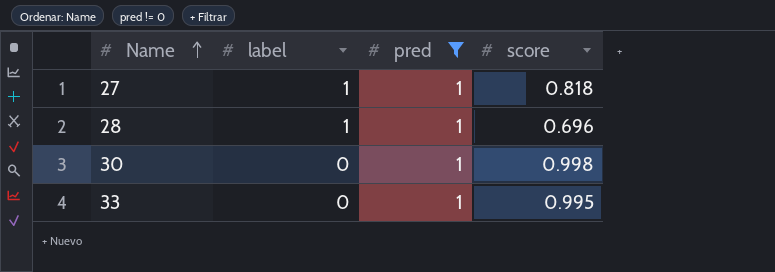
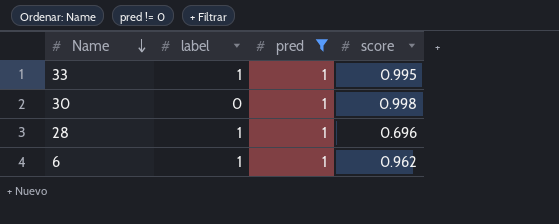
row order: Name ascending -> Name descending
row 27: 1 | 1 | 0.818 -> none
33 | label: 0 -> 1
row 6: none -> 1 | 1 | 0.962

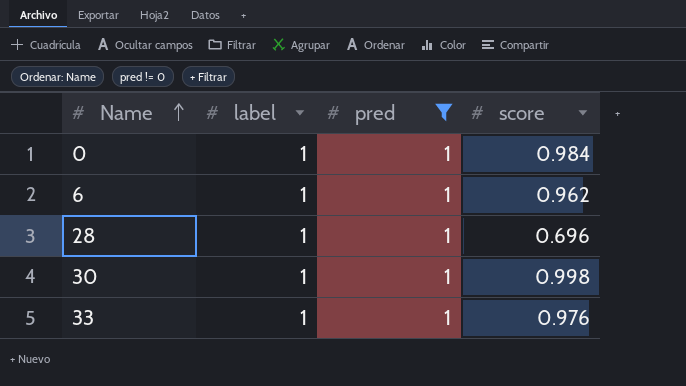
row order: Name descending -> Name ascending
row 0: none -> 1 | 1 | 0.984
30 | label: 0 -> 1
33 | score: 0.995 -> 0.976

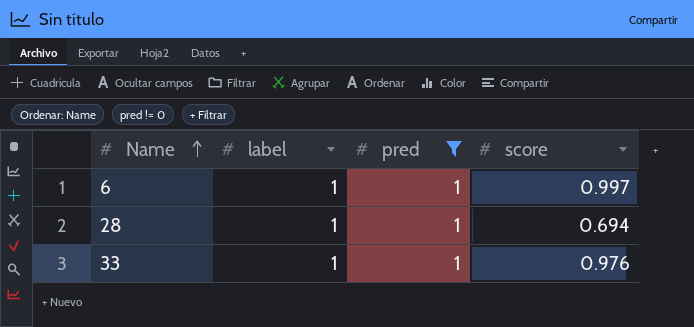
row 0: 1 | 1 | 0.984 -> none
row 30: 1 | 1 | 0.998 -> none
6 | score: 0.962 -> 0.997
28 | score: 0.696 -> 0.694

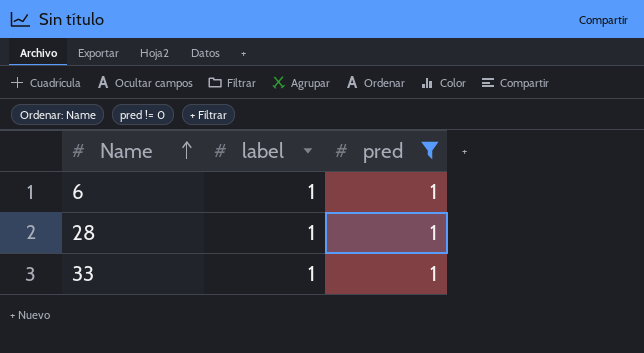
column score | position: 4 -> none

